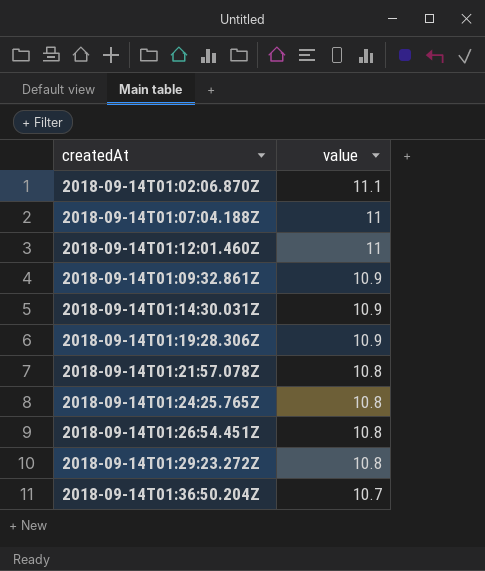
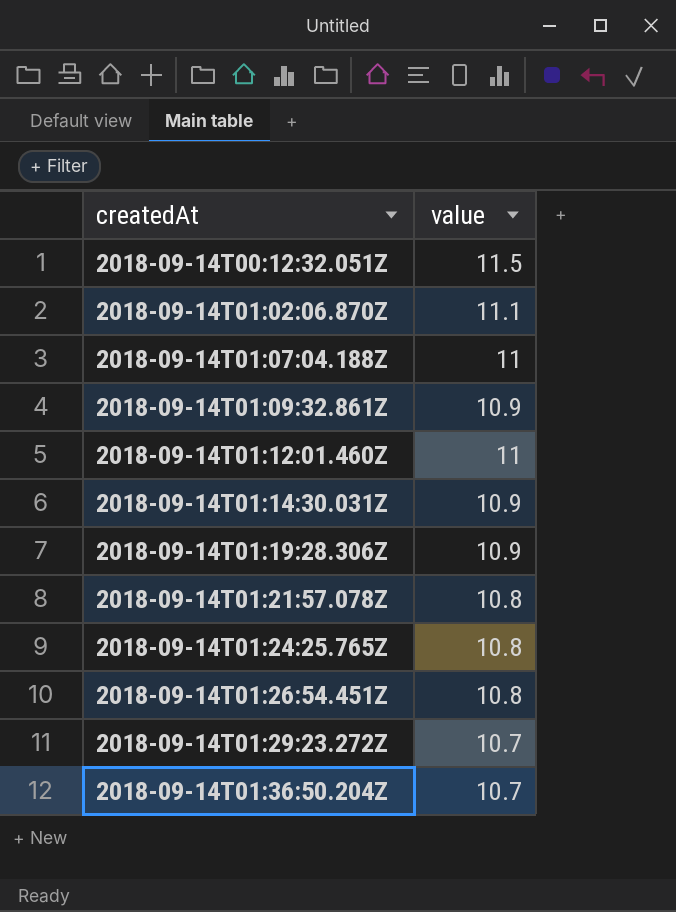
row order: value descending -> createdAt ascending
row 2018-09-14T00:12:32.051Z: none -> 11.5
2018-09-14T01:29:23.272Z | value: 10.8 -> 10.7

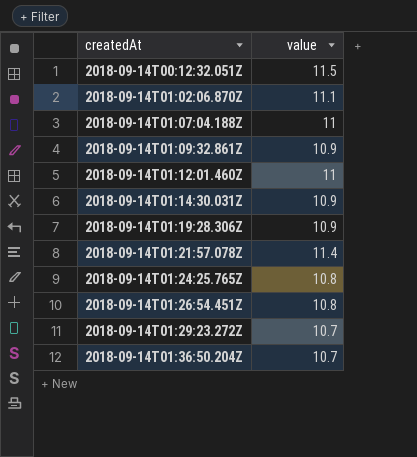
2018-09-14T01:21:57.078Z | value: 10.8 -> 11.4

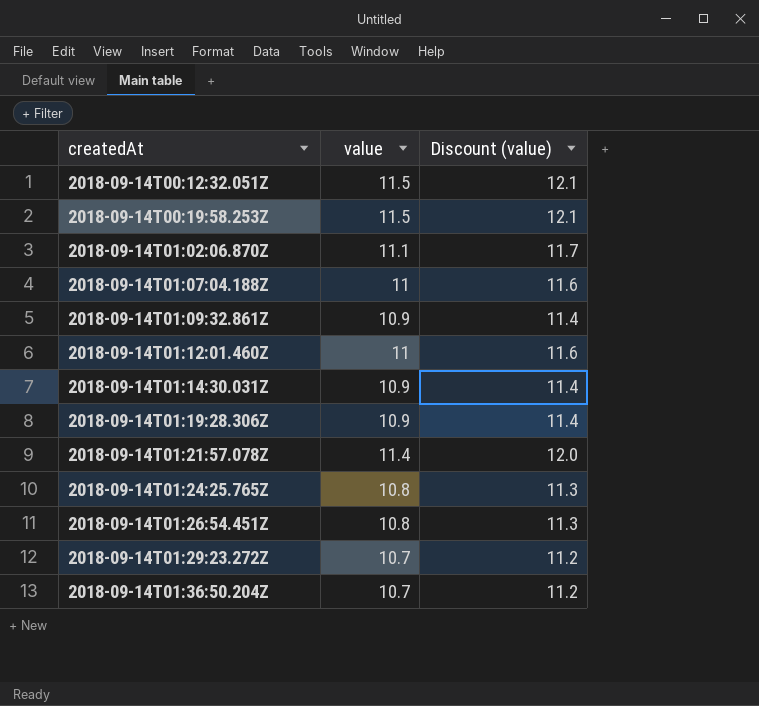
column Discount (value) | formula: none -> [value] * 1.05
row 2018-09-14T00:19:58.253Z: none -> 11.5 | 12.1

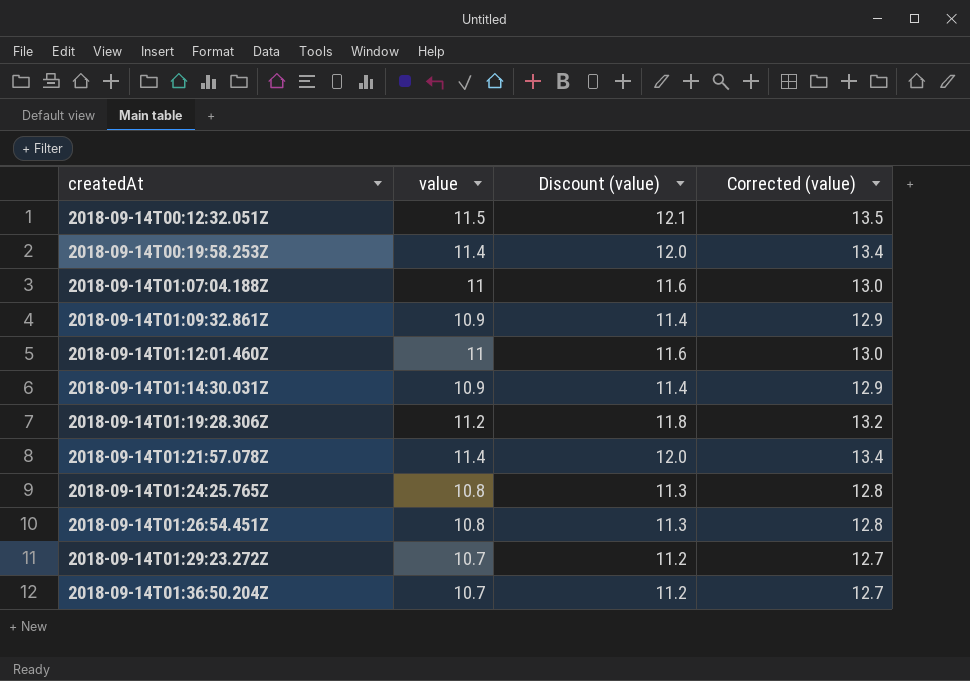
column Corrected (value) | formula: none -> [value] + 2
row 2018-09-14T01:02:06.870Z: 11.1 | 11.7 -> none
2018-09-14T00:19:58.253Z | value: 11.5 -> 11.4
2018-09-14T00:19:58.253Z | Discount (value): 12.1 -> 12.0
2018-09-14T01:19:28.306Z | value: 10.9 -> 11.2
2018-09-14T01:19:28.306Z | Discount (value): 11.4 -> 11.8

